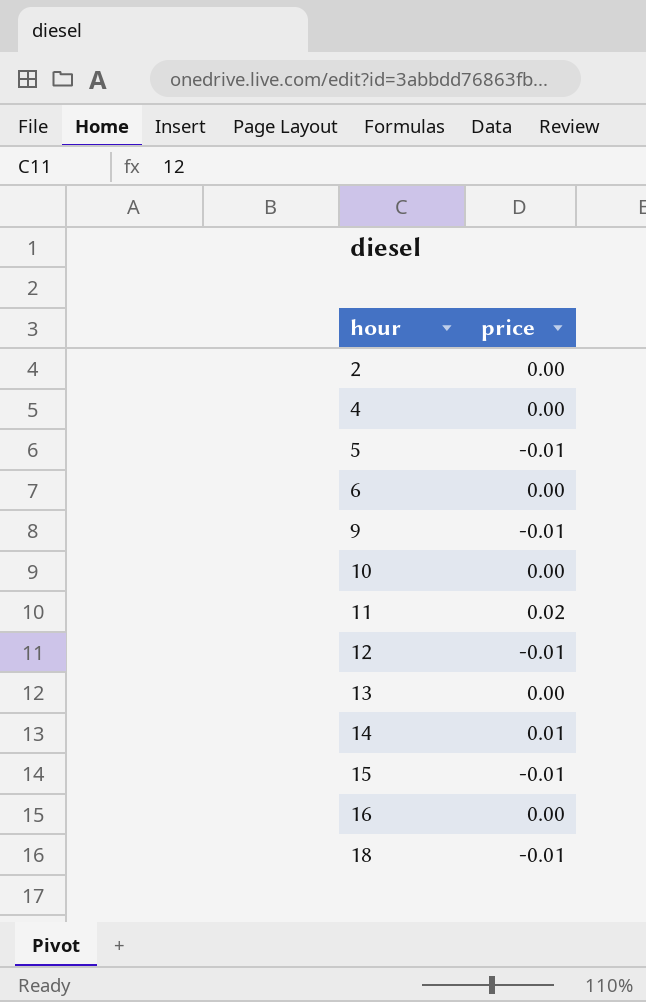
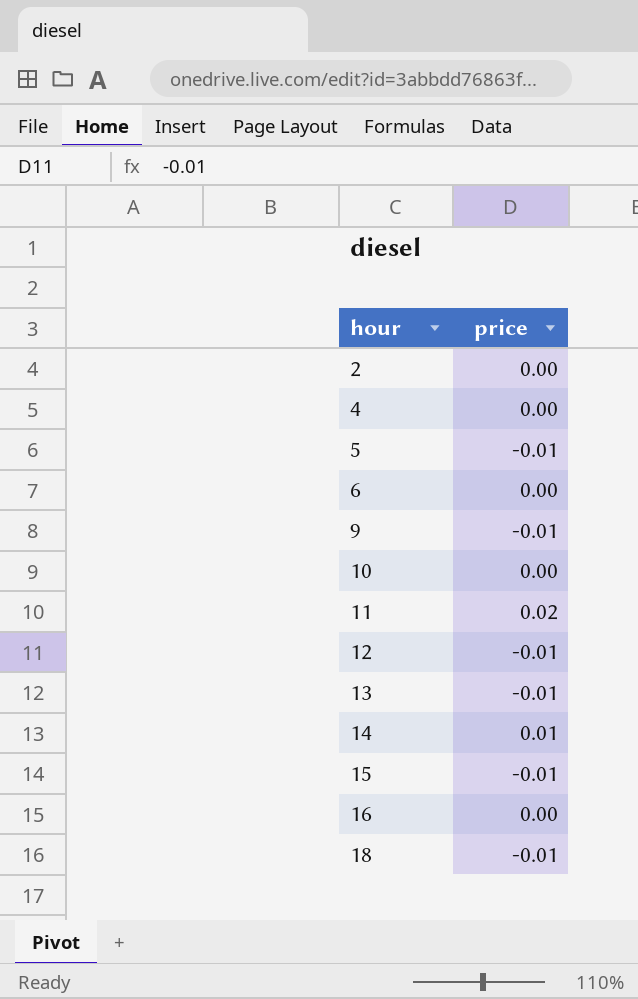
13 | price: 0.00 -> -0.01

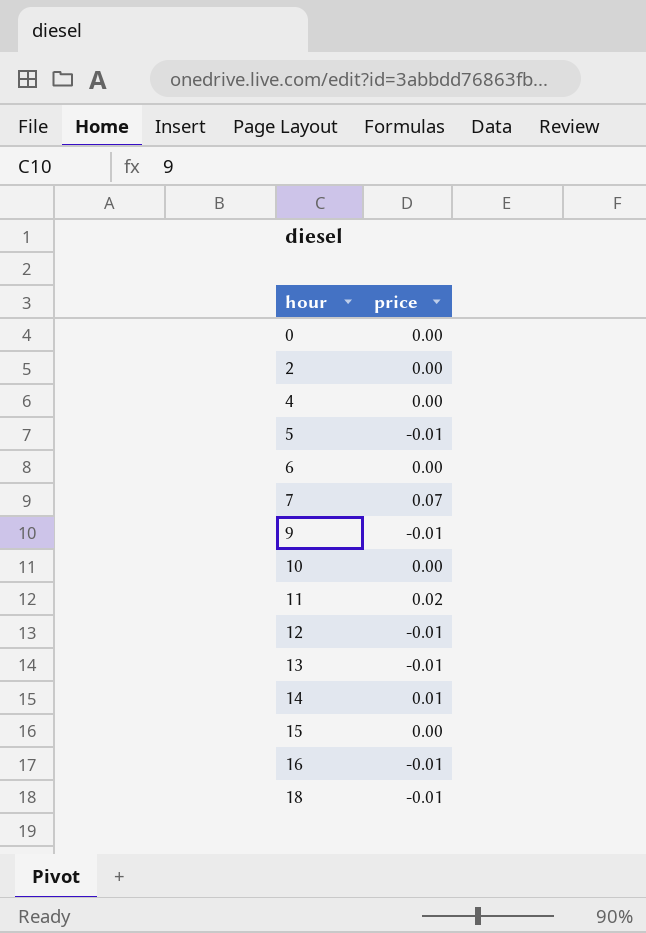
row 0: none -> 0.00
row 7: none -> 0.07
15 | price: -0.01 -> 0.00
16 | price: 0.00 -> -0.01

